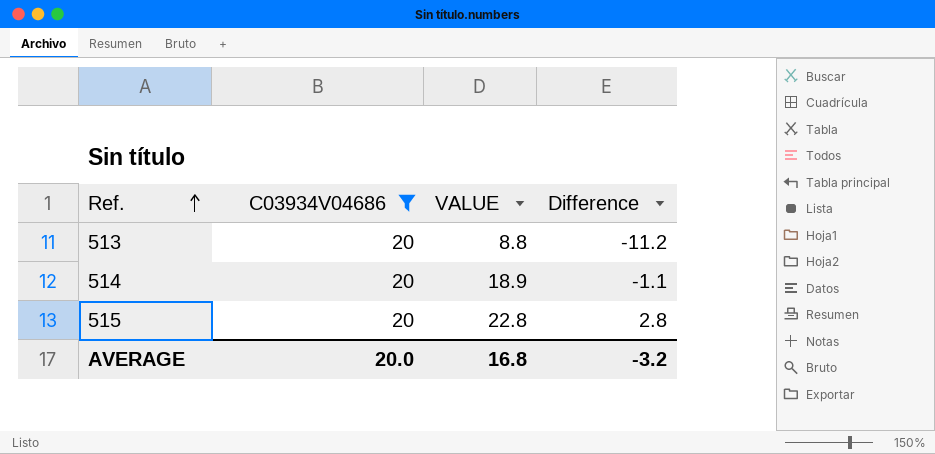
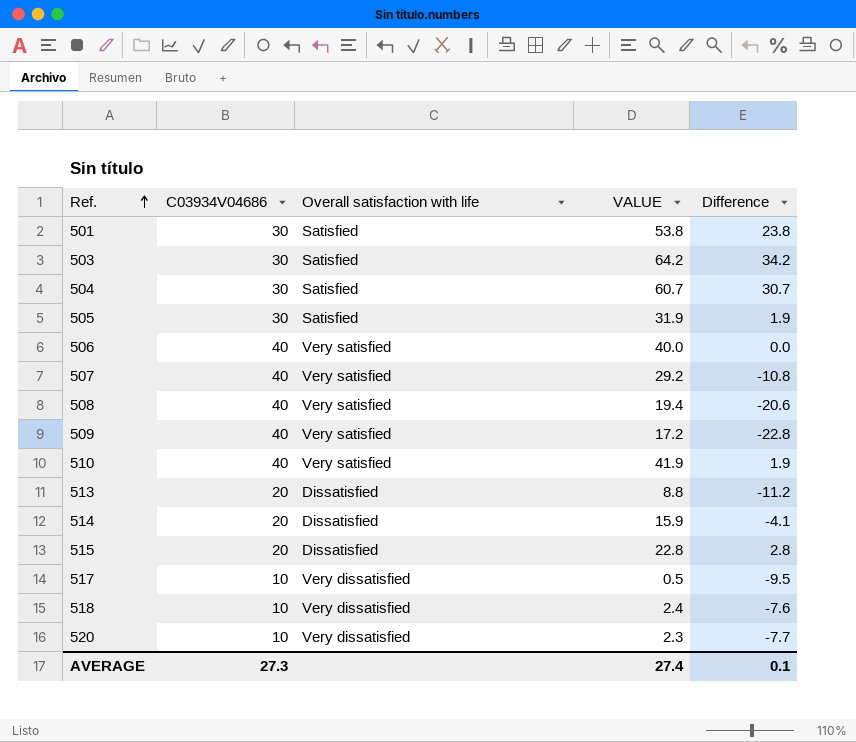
filter: C03934V04686 = 20 -> none
column Overall satisfaction with life | position: none -> 3
514 | VALUE: 18.9 -> 15.9
514 | Difference: -1.1 -> -4.1
AVERAGE | C03934V04686: 20.0 -> 27.3
AVERAGE | VALUE: 16.8 -> 27.4
AVERAGE | Difference: -3.2 -> 0.1

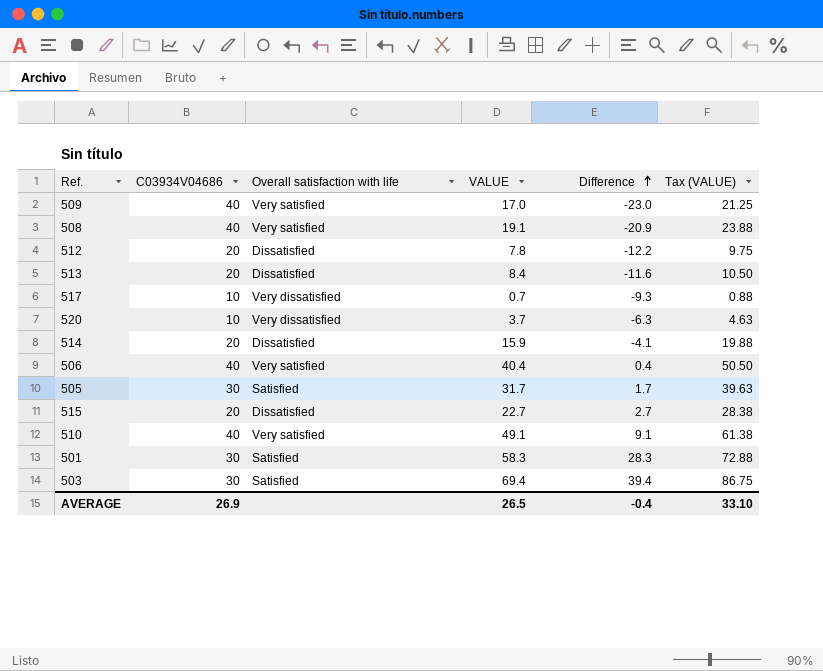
row order: Ref. ascending -> Difference ascending
column Tax (VALUE) | formula: none -> [VALUE] * 1.25
row 504: 30 | Satisfied | 60.7 | 30.7 -> none
row 507: 40 | Very satisfied | 29.2 | -10.8 -> none
row 518: 10 | Very dissatisfied | 2.4 | -7.6 -> none
509 | VALUE: 17.2 -> 17.0
509 | Difference: -22.8 -> -23.0
508 | VALUE: 19.4 -> 19.1
508 | Difference: -20.6 -> -20.9
row 512: none -> 20 | Dissatisfied | 7.8 | -12.2 | 9.75
513 | VALUE: 8.8 -> 8.4
513 | Difference: -11.2 -> -11.6
517 | VALUE: 0.5 -> 0.7
517 | Difference: -9.5 -> -9.3
520 | VALUE: 2.3 -> 3.7
520 | Difference: -7.7 -> -6.3
506 | VALUE: 40.0 -> 40.4
506 | Difference: 0.0 -> 0.4
505 | VALUE: 31.9 -> 31.7
505 | Difference: 1.9 -> 1.7
515 | VALUE: 22.8 -> 22.7
515 | Difference: 2.8 -> 2.7
510 | VALUE: 41.9 -> 49.1
510 | Difference: 1.9 -> 9.1
501 | VALUE: 53.8 -> 58.3
501 | Difference: 23.8 -> 28.3
503 | VALUE: 64.2 -> 69.4
503 | Difference: 34.2 -> 39.4
AVERAGE | C03934V04686: 27.3 -> 26.9
AVERAGE | VALUE: 27.4 -> 26.5
AVERAGE | Difference: 0.1 -> -0.4

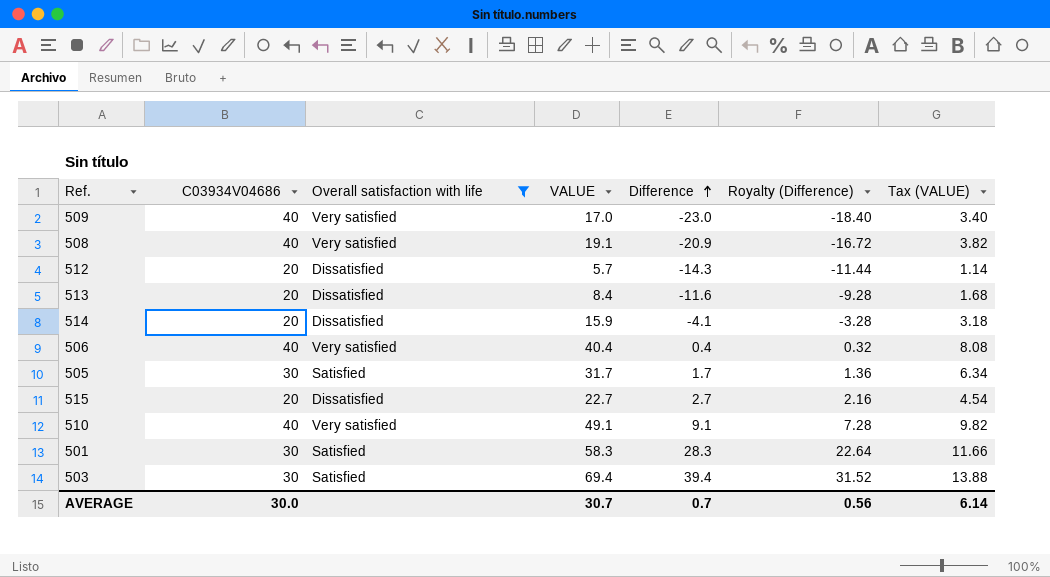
filter: none -> Overall satisfaction with life != Very dissatisfied
column Royalty (Difference) | formula: none -> [Difference] * 0.8
column Tax (VALUE) | formula: [VALUE] * 1.25 -> [VALUE] * 0.2
512 | VALUE: 7.8 -> 5.7
512 | Difference: -12.2 -> -14.3
AVERAGE | C03934V04686: 26.9 -> 30.0
AVERAGE | VALUE: 26.5 -> 30.7
AVERAGE | Difference: -0.4 -> 0.7
AVERAGE | Tax (VALUE): 33.10 -> 6.14

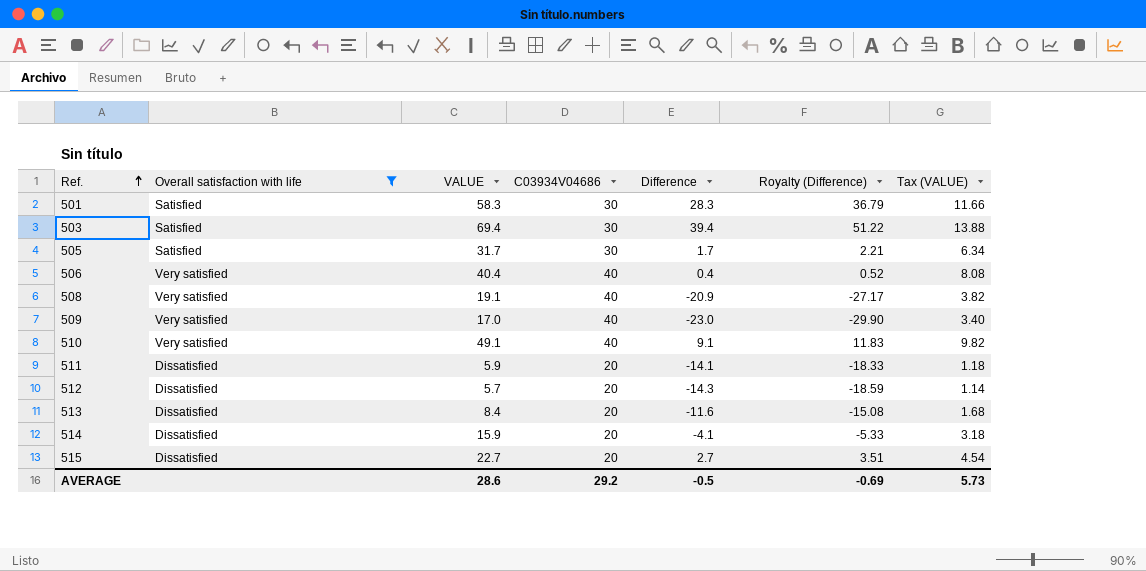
row order: Difference ascending -> Ref. ascending
column C03934V04686 | position: 2 -> 4
column Royalty (Difference) | formula: [Difference] * 0.8 -> [Difference] * 1.3
row 511: none -> Dissatisfied | 5.9 | 20 | -14.1 | -18.33 | 1.18
AVERAGE | VALUE: 30.7 -> 28.6
AVERAGE | C03934V04686: 30.0 -> 29.2
AVERAGE | Difference: 0.7 -> -0.5
AVERAGE | Royalty (Difference): 0.56 -> -0.69
AVERAGE | Tax (VALUE): 6.14 -> 5.73

